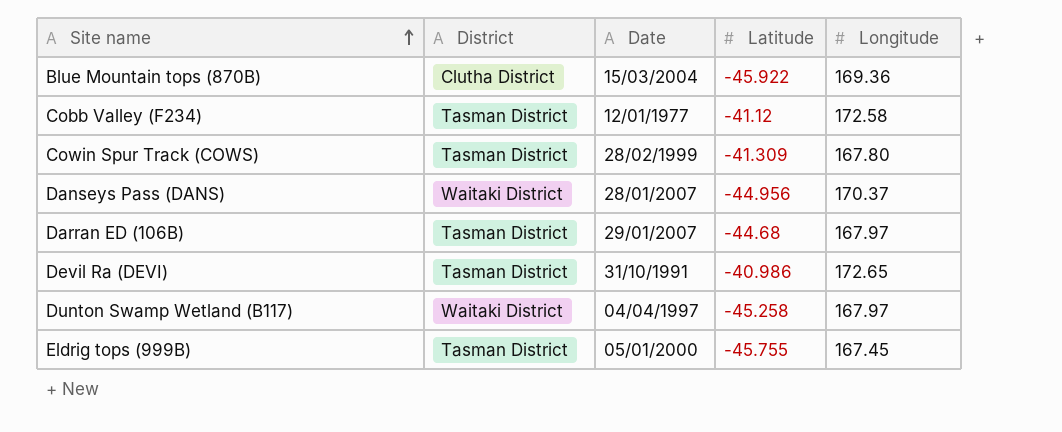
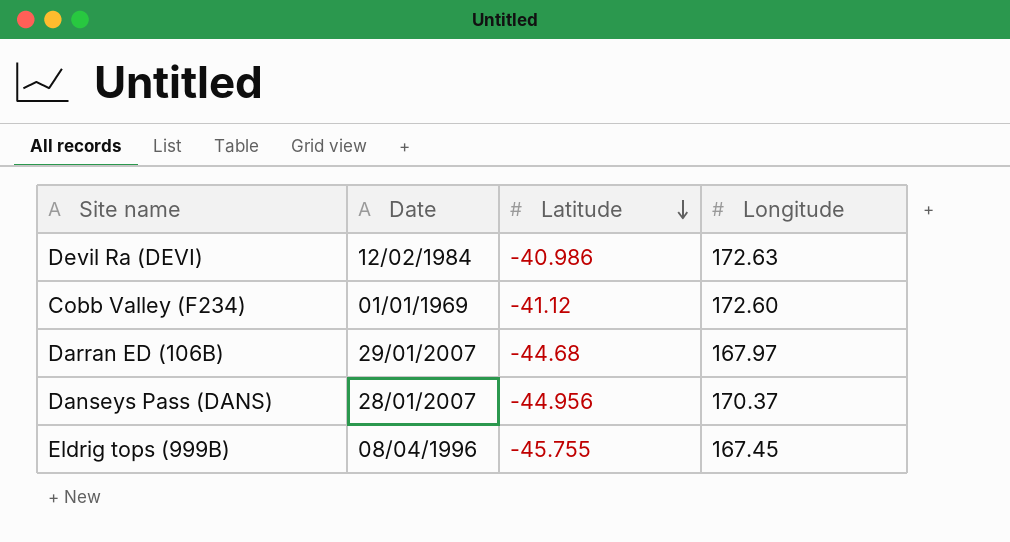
row order: Site name ascending -> Latitude descending
column District | position: 2 -> none
row Blue Mountain tops (870B): Clutha District | 15/03/2004 | -45.922 | 169.36 -> none
row Cowin Spur Track (COWS): Tasman District | 28/02/1999 | -41.309 | 167.80 -> none
row Dunton Swamp Wetland (B117): Waitaki District | 04/04/1997 | -45.258 | 167.97 -> none
Devil Ra (DEVI) | Date: 31/10/1991 -> 12/02/1984
Devil Ra (DEVI) | Longitude: 172.65 -> 172.63
Cobb Valley (F234) | Date: 12/01/1977 -> 01/01/1969
Cobb Valley (F234) | Longitude: 172.58 -> 172.60
Eldrig tops (999B) | Date: 05/01/2000 -> 08/04/1996

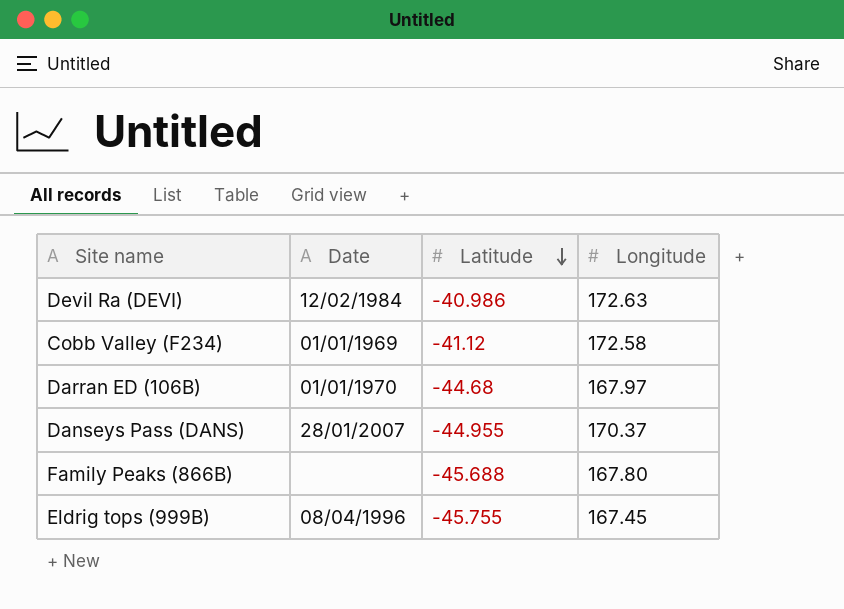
Cobb Valley (F234) | Longitude: 172.60 -> 172.58
Darran ED (106B) | Date: 29/01/2007 -> 01/01/1970
Danseys Pass (DANS) | Latitude: -44.956 -> -44.955
row Family Peaks (866B): none -> none | -45.688 | 167.80

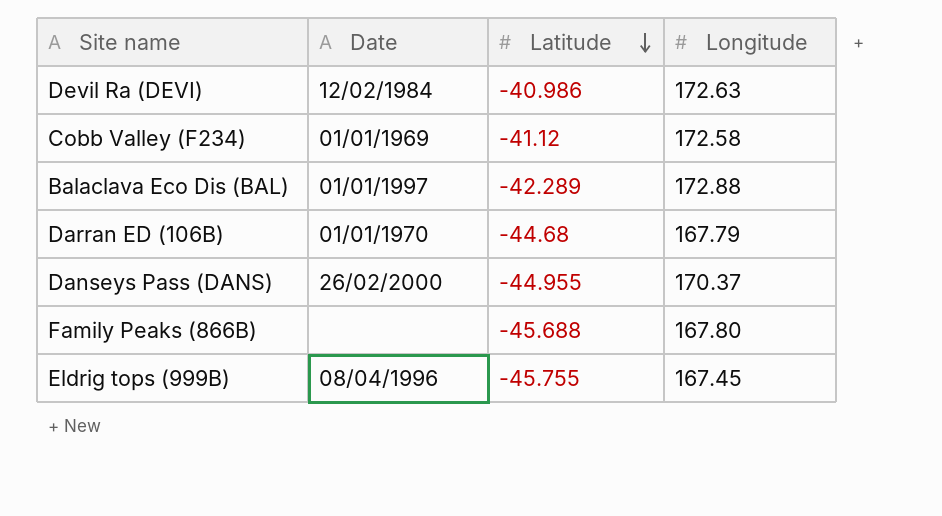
row Balaclava Eco Dis (BAL): none -> 01/01/1997 | -42.289 | 172.88
Darran ED (106B) | Longitude: 167.97 -> 167.79
Danseys Pass (DANS) | Date: 28/01/2007 -> 26/02/2000

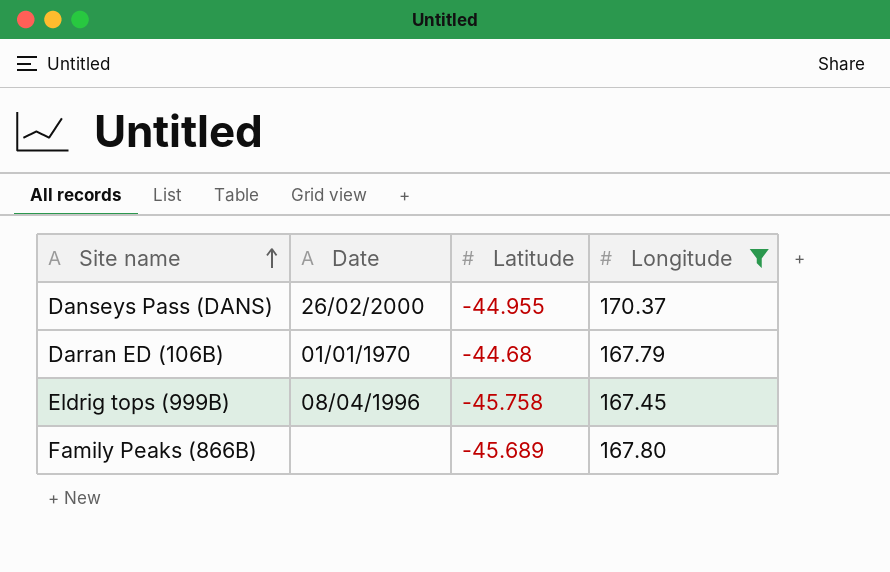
filter: none -> Longitude <= 170.37
row order: Latitude descending -> Site name ascending
Eldrig tops (999B) | Latitude: -45.755 -> -45.758
Family Peaks (866B) | Latitude: -45.688 -> -45.689

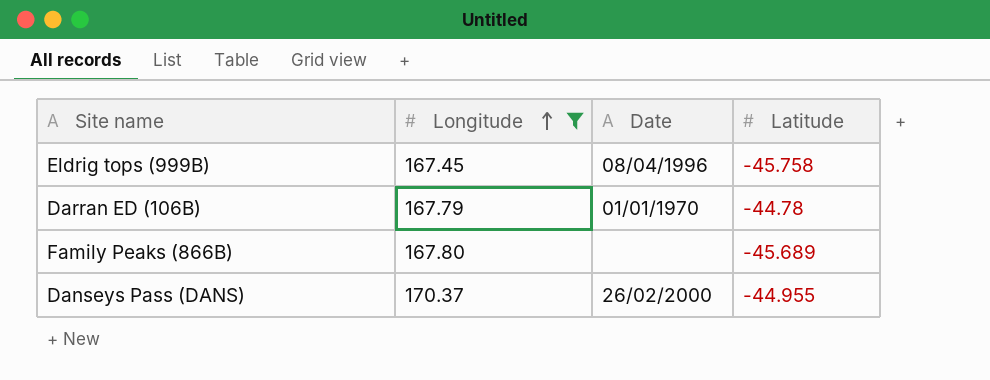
row order: Site name ascending -> Longitude ascending
column Longitude | position: 4 -> 2
Darran ED (106B) | Latitude: -44.68 -> -44.78

